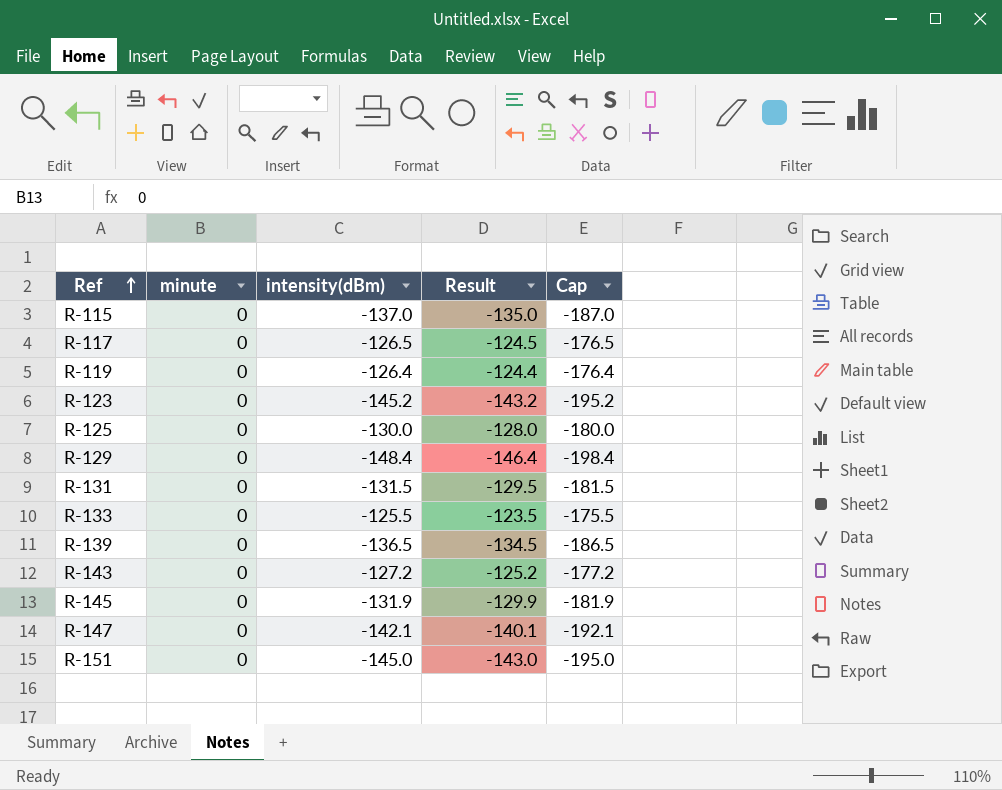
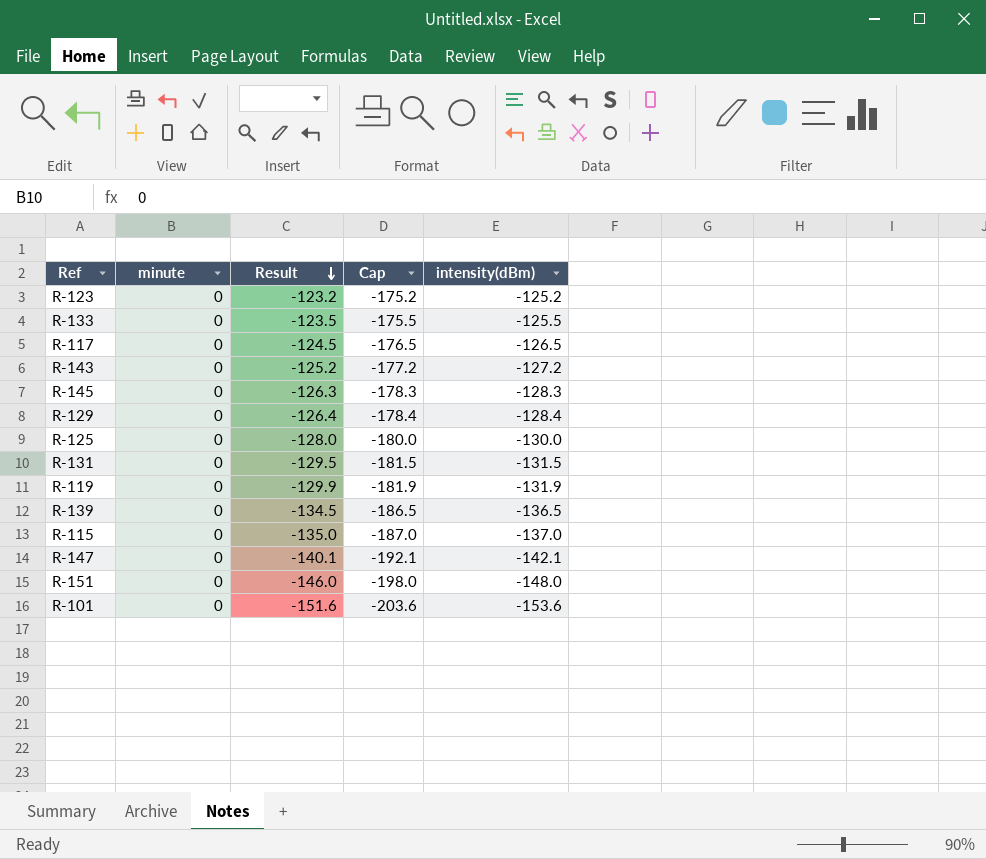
row order: Ref ascending -> Result descending
column intensity(dBm) | position: 3 -> 5
R-123 | Result: -143.2 -> -123.2
R-123 | Cap: -195.2 -> -175.2
R-123 | intensity(dBm): -145.2 -> -125.2
R-145 | Result: -129.9 -> -126.3
R-145 | Cap: -181.9 -> -178.3
R-145 | intensity(dBm): -131.9 -> -128.3
R-129 | Result: -146.4 -> -126.4
R-129 | Cap: -198.4 -> -178.4
R-129 | intensity(dBm): -148.4 -> -128.4
R-119 | Result: -124.4 -> -129.9
R-119 | Cap: -176.4 -> -181.9
R-119 | intensity(dBm): -126.4 -> -131.9
R-151 | Result: -143.0 -> -146.0
R-151 | Cap: -195.0 -> -198.0
R-151 | intensity(dBm): -145.0 -> -148.0
row R-101: none -> 0 | -151.6 | -203.6 | -153.6

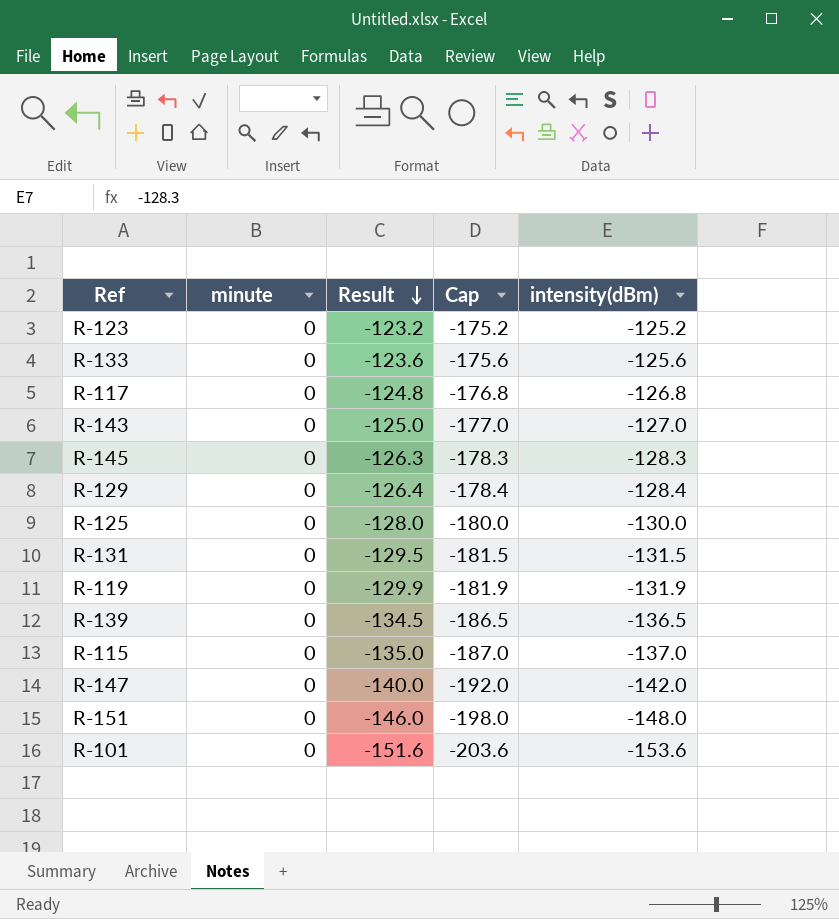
R-133 | Result: -123.5 -> -123.6
R-133 | Cap: -175.5 -> -175.6
R-133 | intensity(dBm): -125.5 -> -125.6
R-117 | Result: -124.5 -> -124.8
R-117 | Cap: -176.5 -> -176.8
R-117 | intensity(dBm): -126.5 -> -126.8
R-143 | Result: -125.2 -> -125.0
R-143 | Cap: -177.2 -> -177.0
R-143 | intensity(dBm): -127.2 -> -127.0
R-147 | Result: -140.1 -> -140.0
R-147 | Cap: -192.1 -> -192.0
R-147 | intensity(dBm): -142.1 -> -142.0

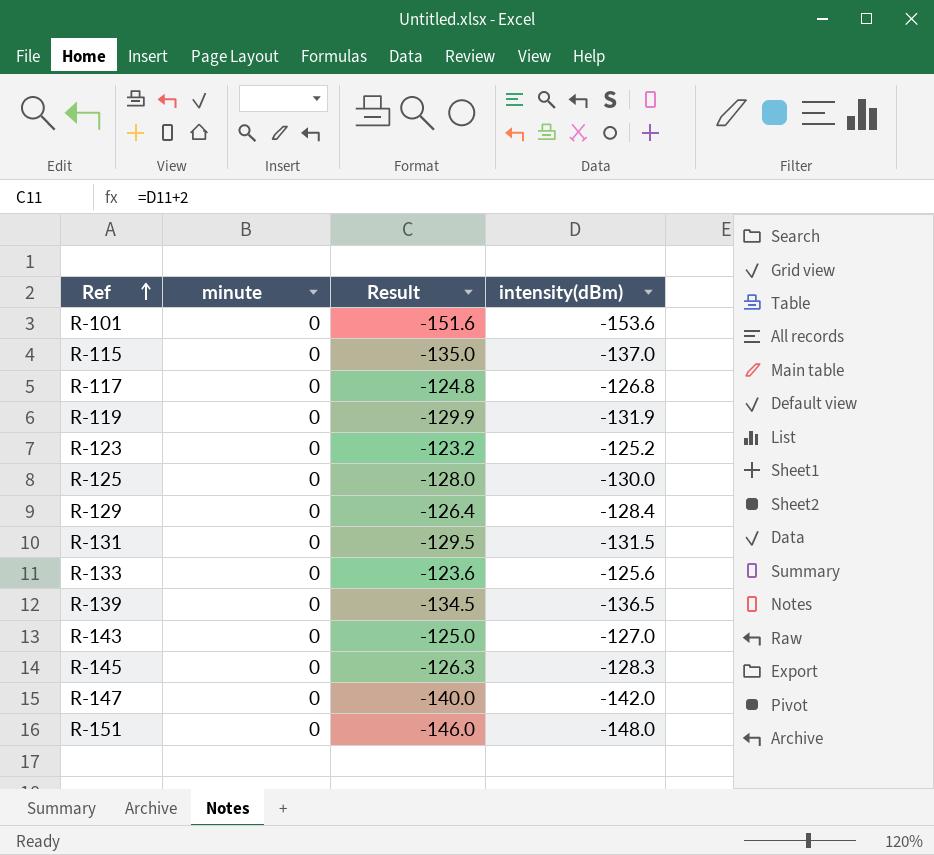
row order: Result descending -> Ref ascending
column Cap | formula: [intensity(dBm)] - 50 -> none

